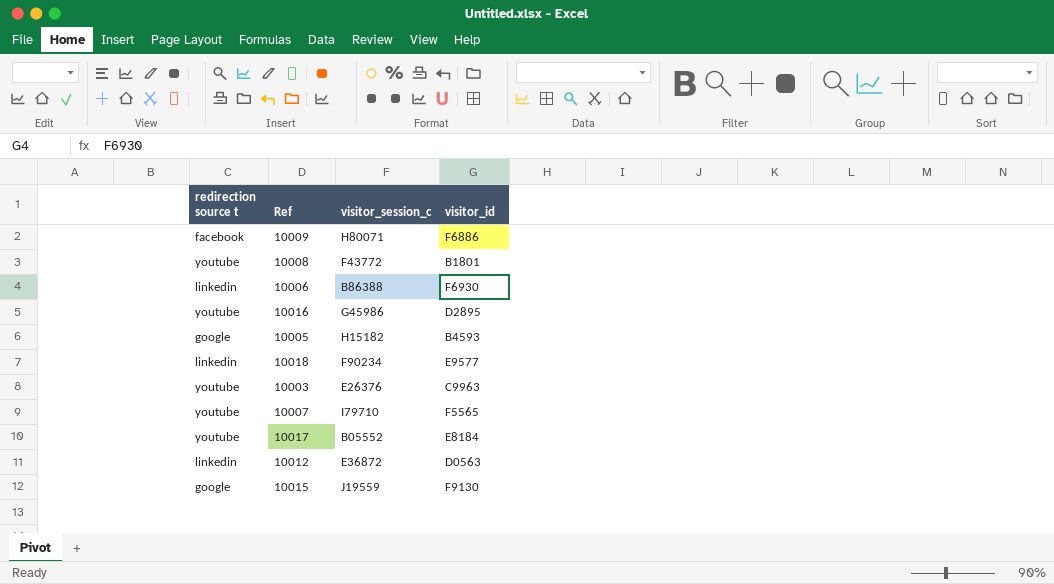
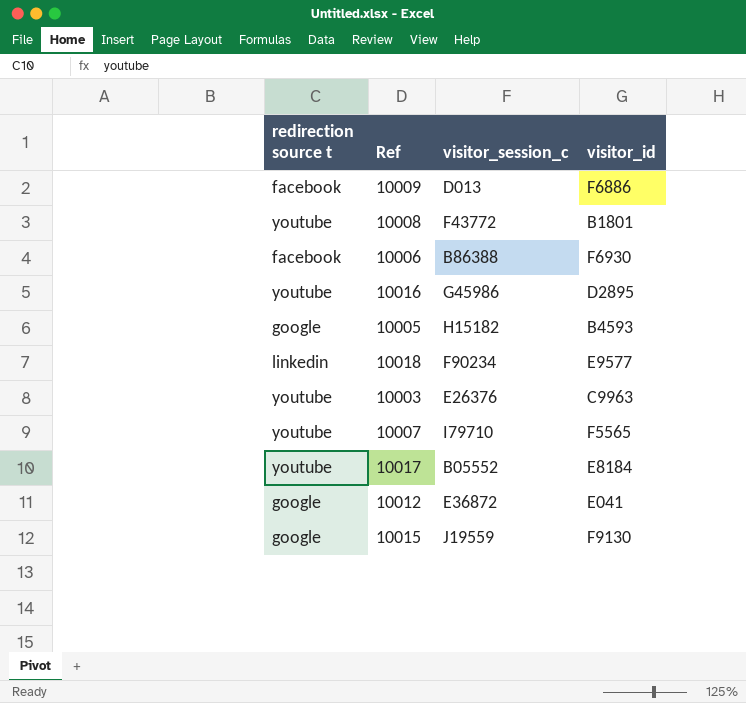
10009 | visitor_session_c: H80071 -> D013
10006 | redirection source t: linkedin -> facebook
10012 | redirection source t: linkedin -> google
10012 | visitor_id: D0563 -> E041

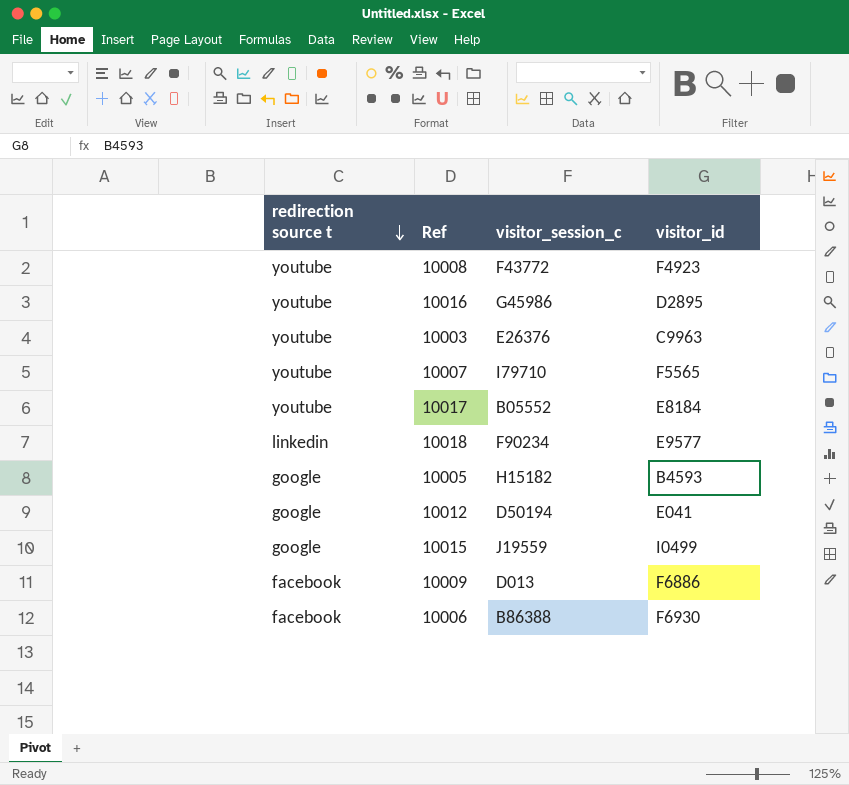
row order: none -> redirection source t descending
10008 | visitor_id: B1801 -> F4923
10012 | visitor_session_c: E36872 -> D50194
10015 | visitor_id: F9130 -> I0499

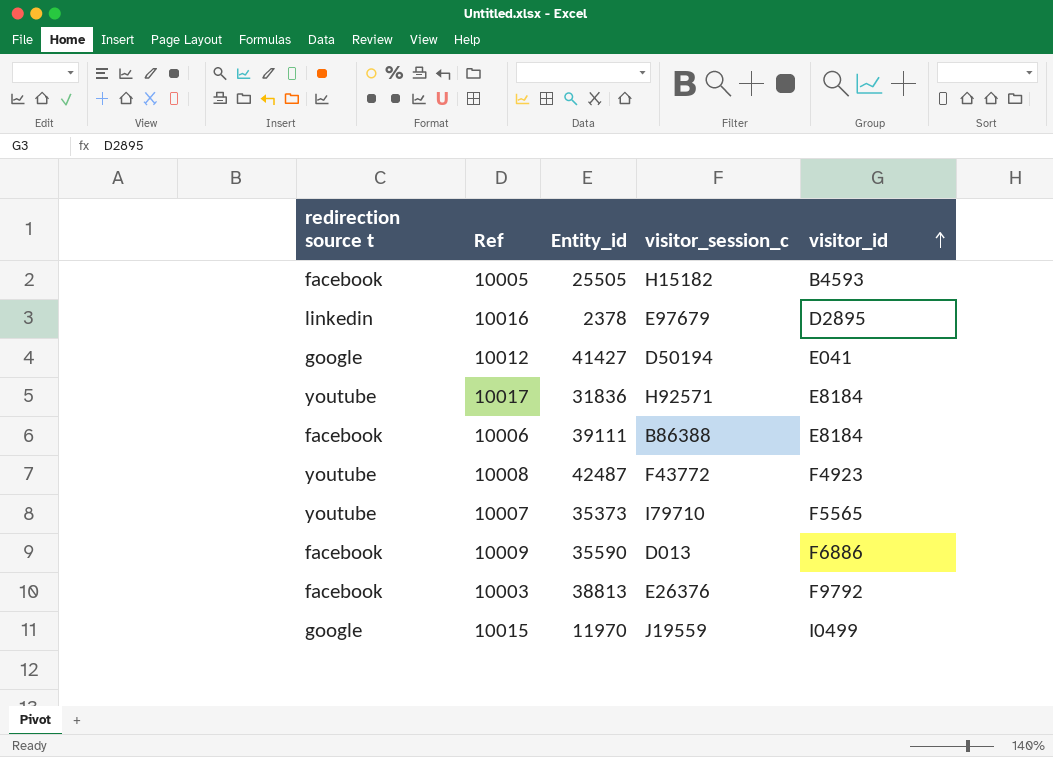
row order: redirection source t descending -> visitor_id ascending
column Entity_id | position: none -> 3
row 10018: linkedin | F90234 | E9577 -> none
10005 | redirection source t: google -> facebook
10016 | redirection source t: youtube -> linkedin
10016 | visitor_session_c: G45986 -> E97679
10017 | visitor_session_c: B05552 -> H92571
10006 | visitor_id: F6930 -> E8184
10003 | redirection source t: youtube -> facebook
10003 | visitor_id: C9963 -> F9792

